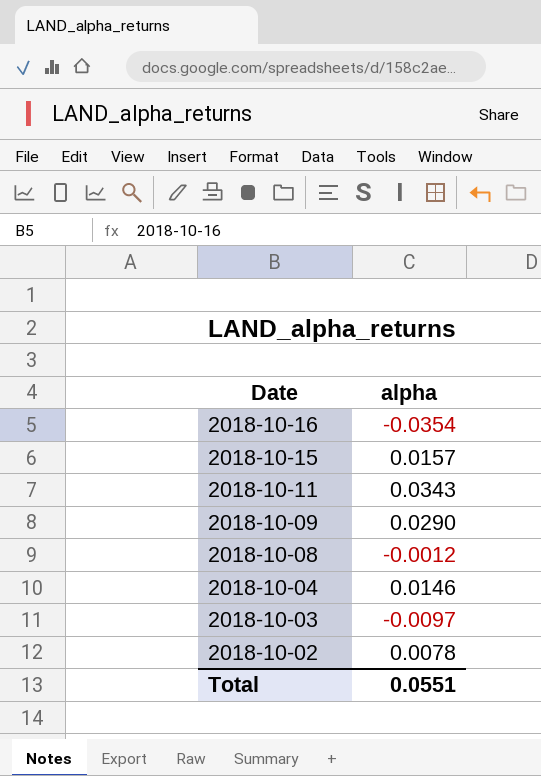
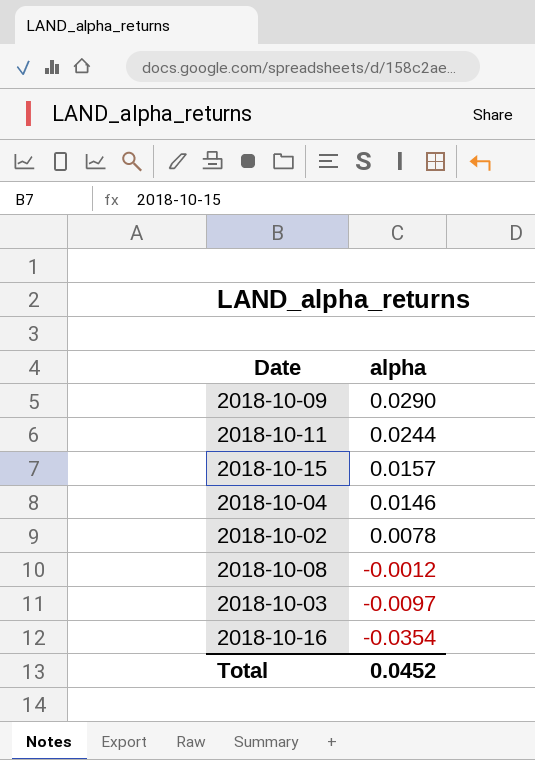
row order: Date descending -> alpha descending
2018-10-11 | alpha: 0.0343 -> 0.0244
Total | alpha: 0.0551 -> 0.0452

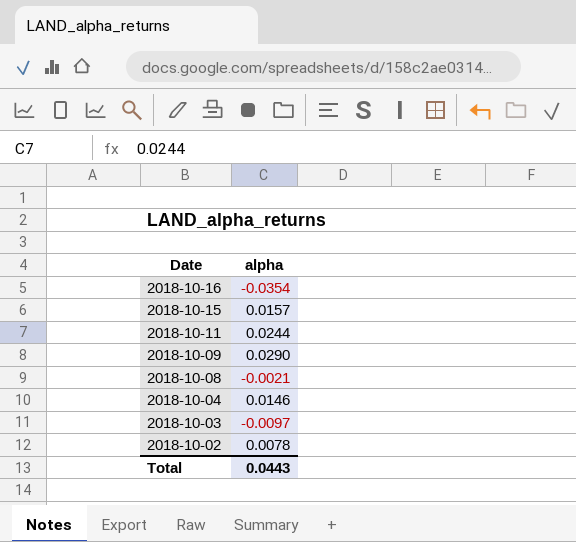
row order: alpha descending -> Date descending
2018-10-08 | alpha: -0.0012 -> -0.0021
Total | alpha: 0.0452 -> 0.0443

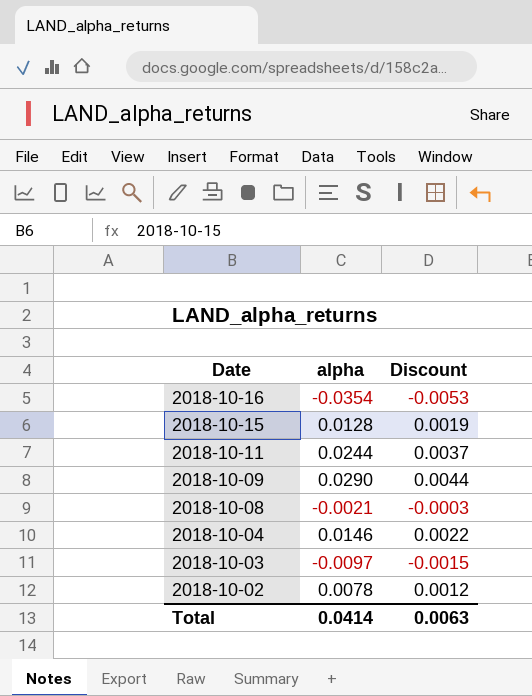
column Discount | formula: none -> [alpha] * 0.15
2018-10-15 | alpha: 0.0157 -> 0.0128
Total | alpha: 0.0443 -> 0.0414

